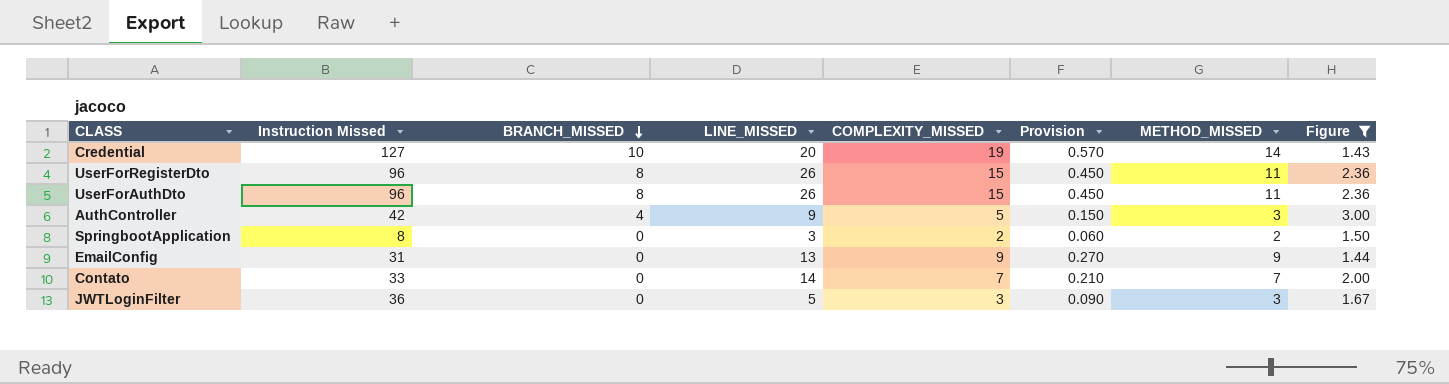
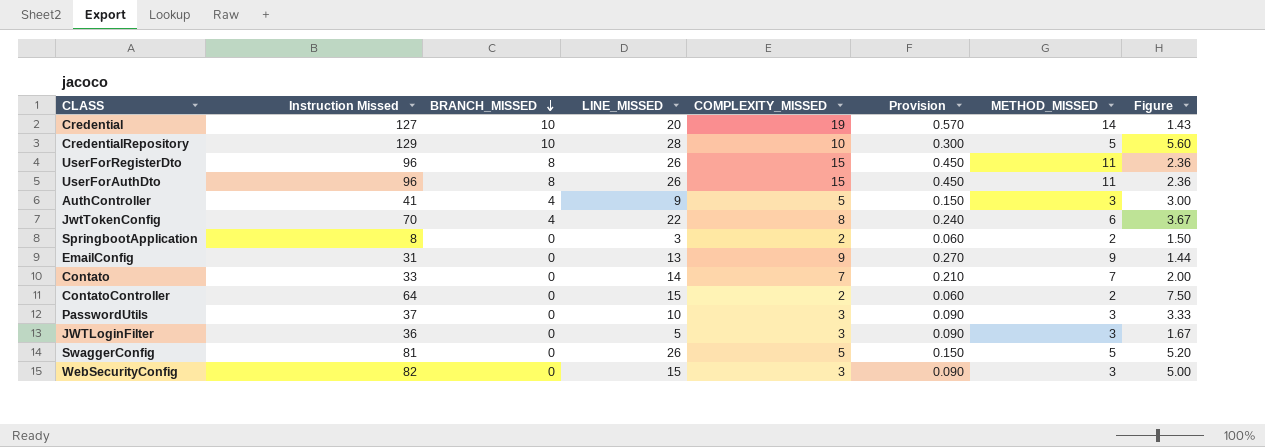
filter: Figure <= 3.00 -> none
AuthController | Instruction Missed: 42 -> 41

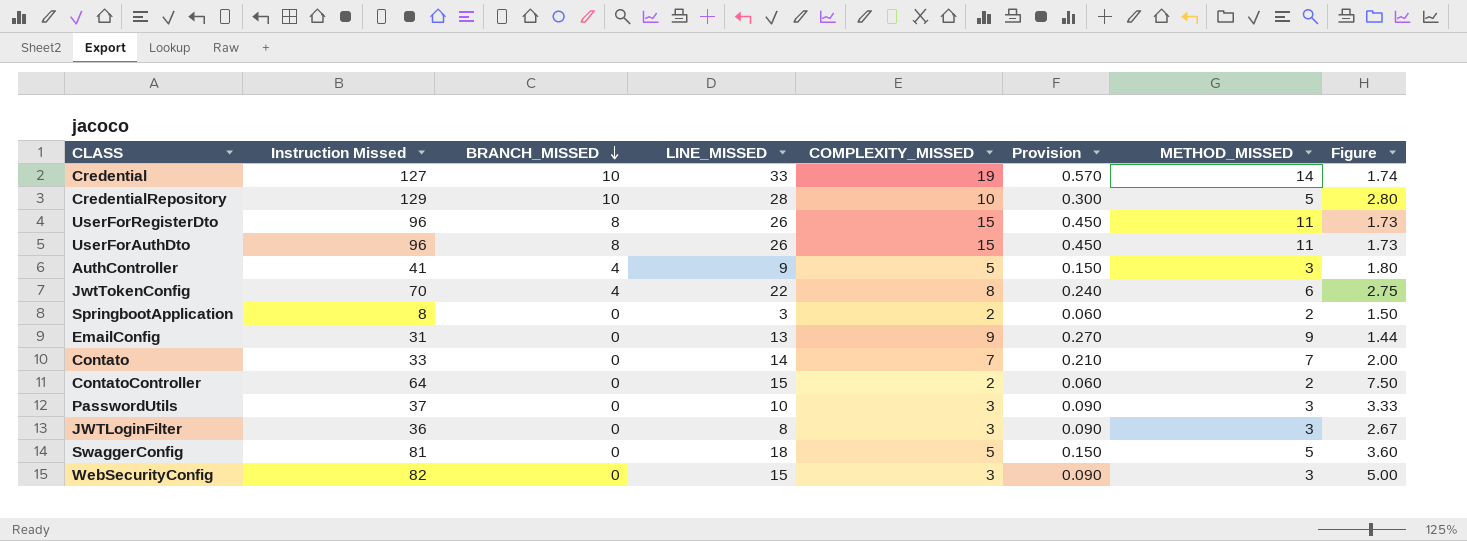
column Figure | formula: [LINE_MISSED] / [METHOD_MISSED] -> [LINE_MISSED] / [COMPLEXITY_MISSED]
Credential | LINE_MISSED: 20 -> 33
JWTLoginFilter | LINE_MISSED: 5 -> 8
SwaggerConfig | LINE_MISSED: 26 -> 18

